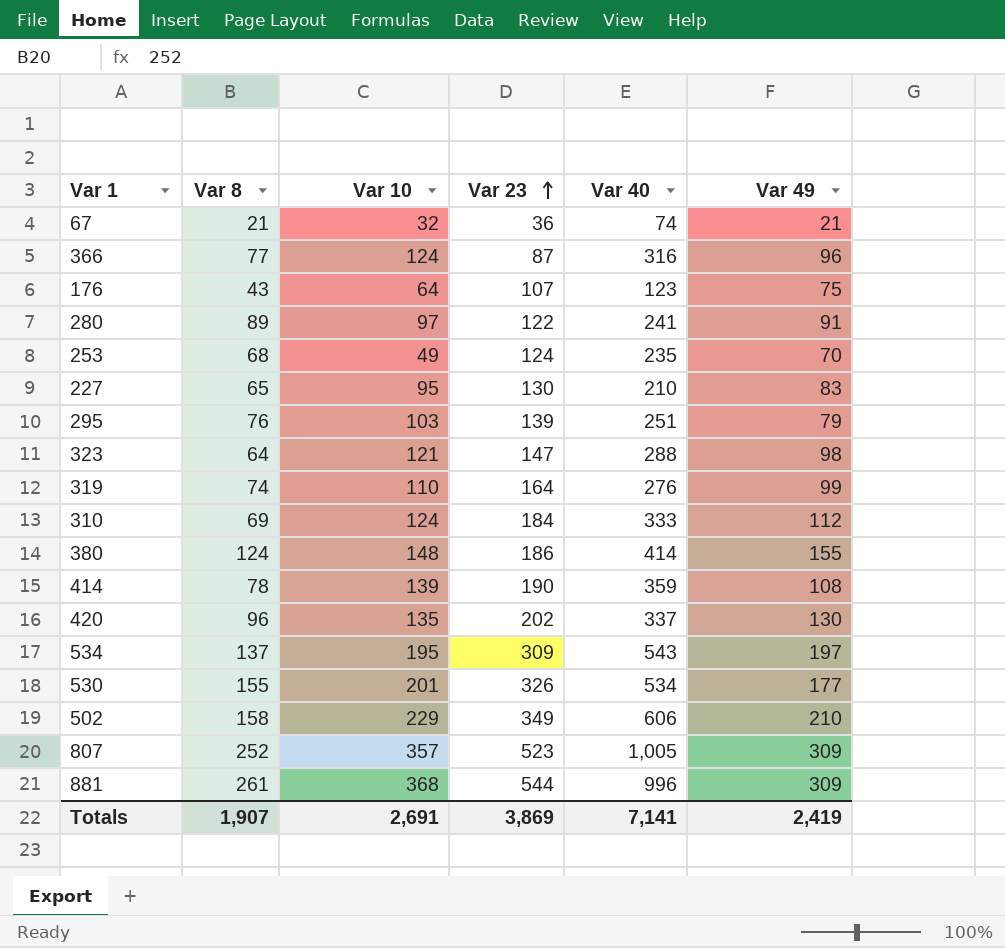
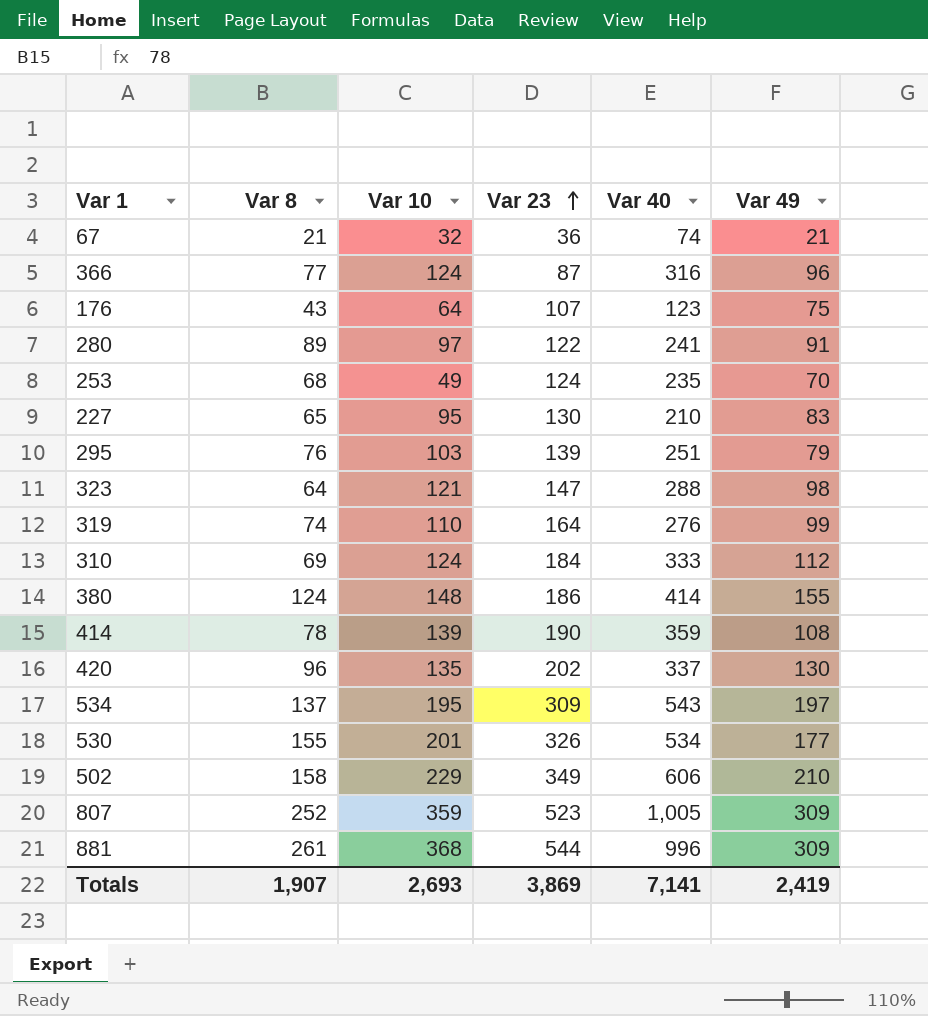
807 | Var 10: 357 -> 359
Totals | Var 10: 2,691 -> 2,693

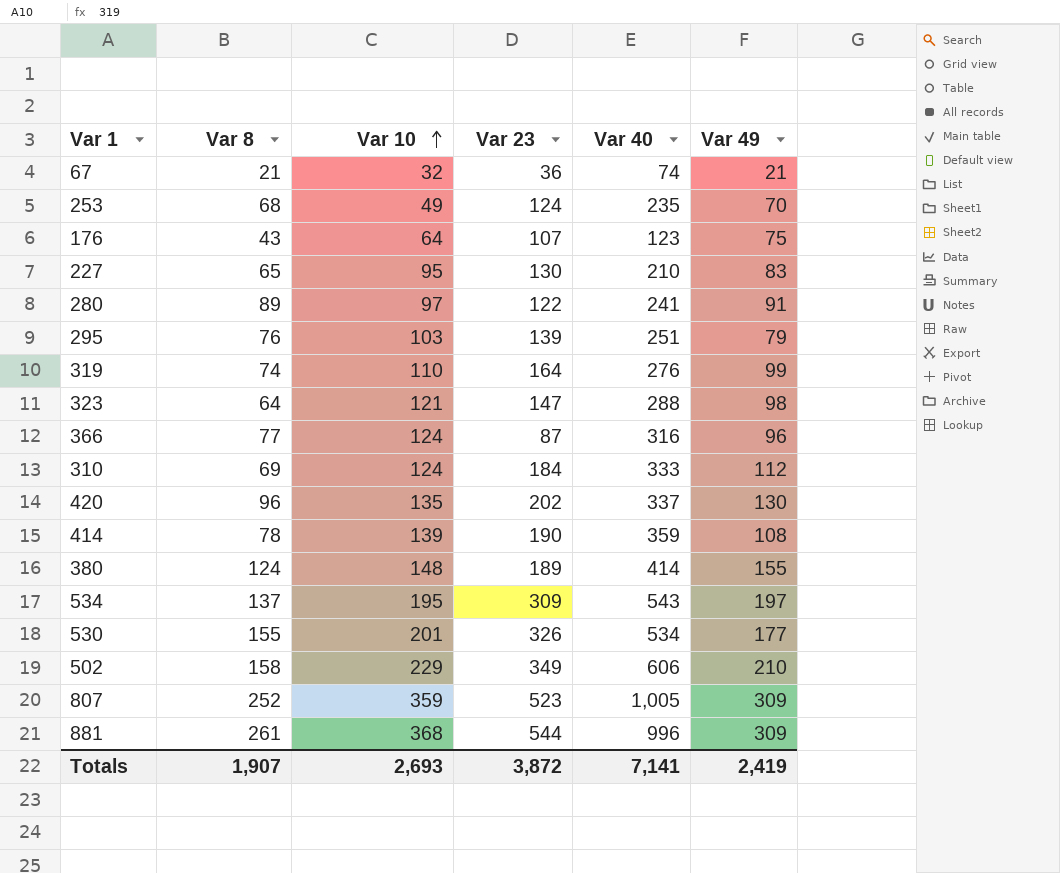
row order: Var 23 ascending -> Var 10 ascending
380 | Var 23: 186 -> 189
Totals | Var 23: 3,869 -> 3,872

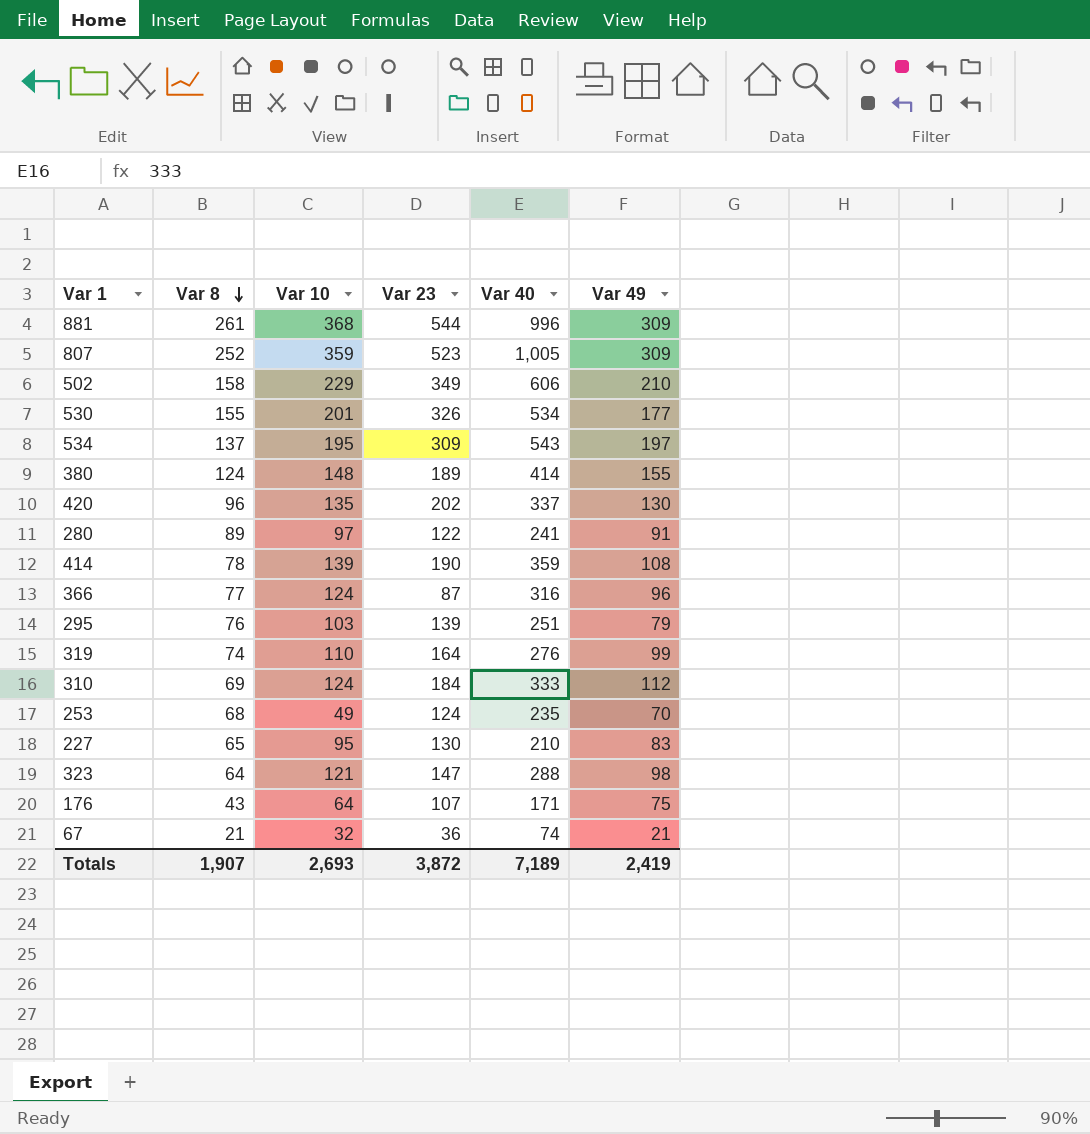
row order: Var 10 ascending -> Var 8 descending
176 | Var 40: 123 -> 171
Totals | Var 40: 7,141 -> 7,189

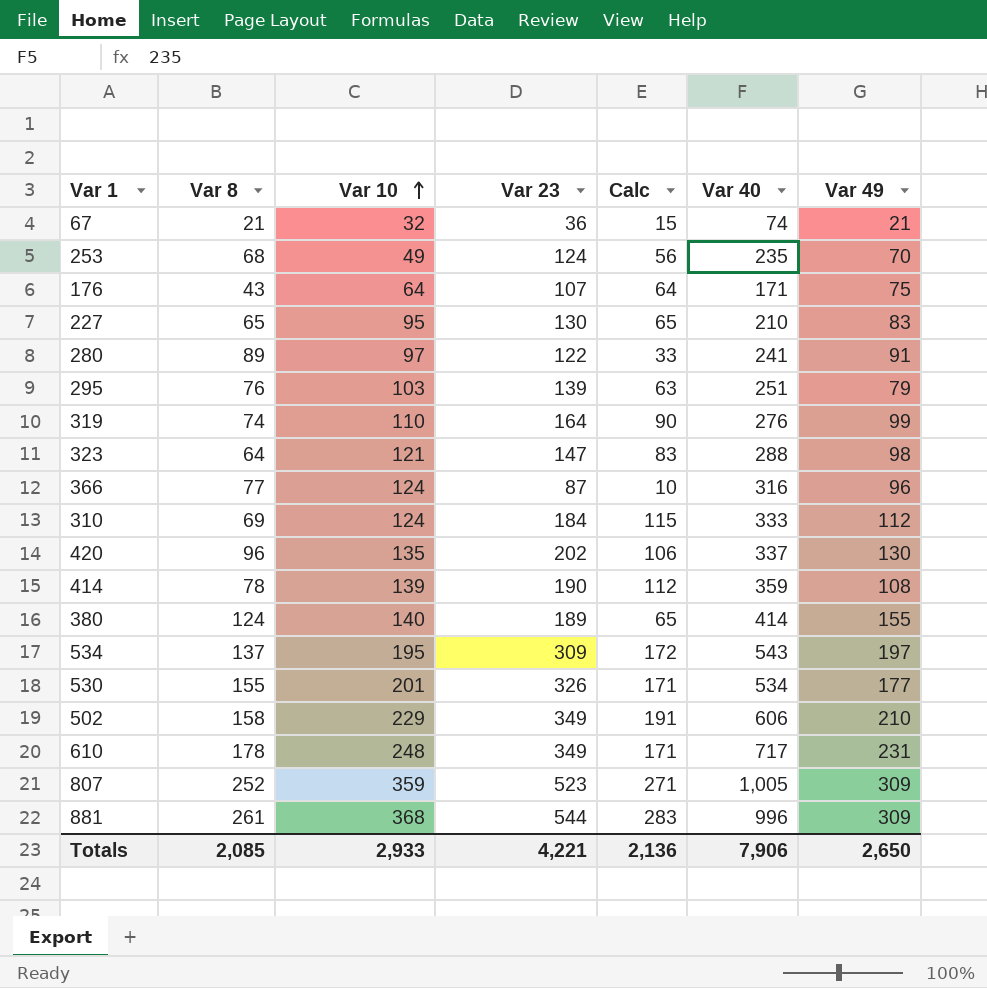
row order: Var 8 descending -> Var 10 ascending
column Calc | formula: none -> [Var 23] - [Var 8]
380 | Var 10: 148 -> 140
row 610: none -> 178 | 248 | 349 | 171 | 717 | 231
Totals | Var 8: 1,907 -> 2,085
Totals | Var 10: 2,693 -> 2,933
Totals | Var 23: 3,872 -> 4,221
Totals | Var 40: 7,189 -> 7,906
Totals | Var 49: 2,419 -> 2,650

